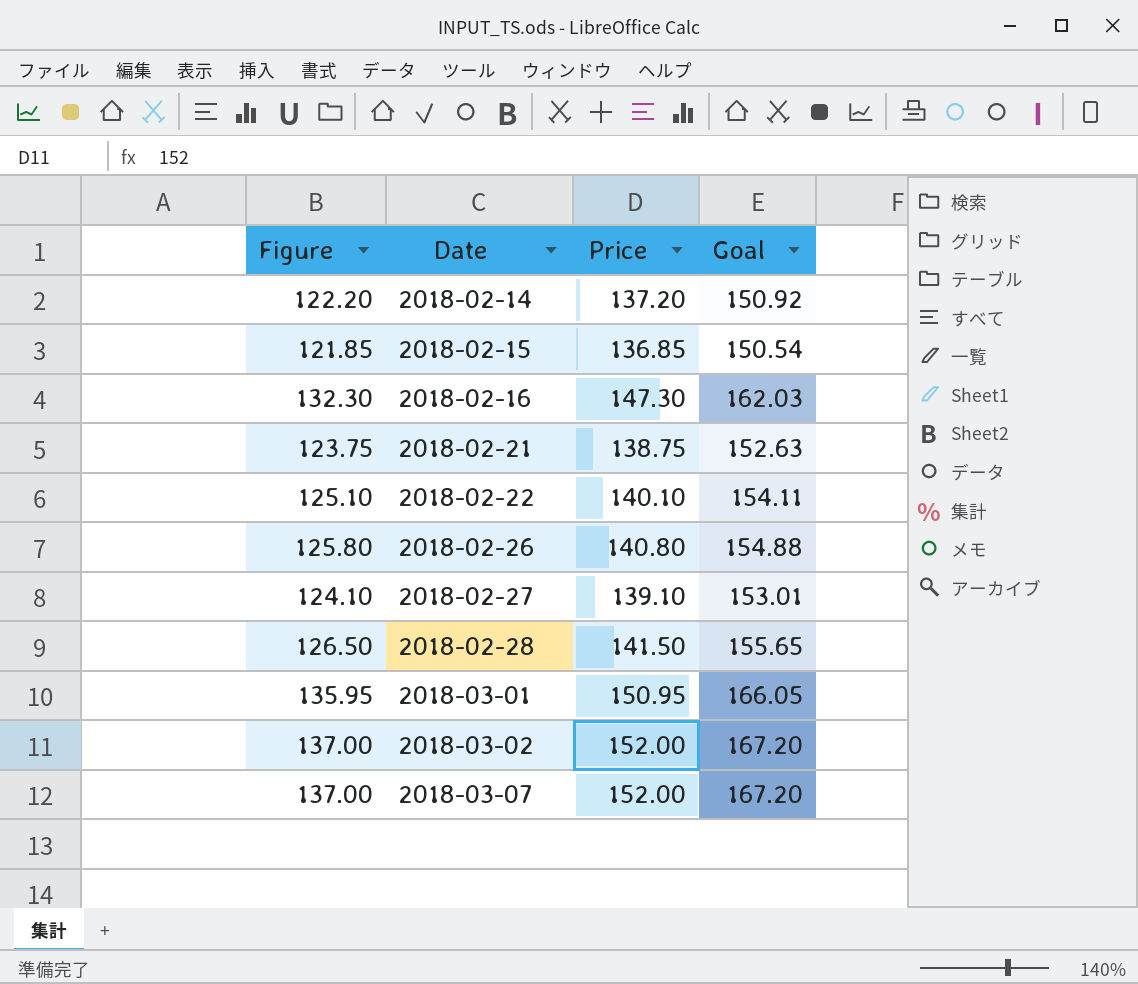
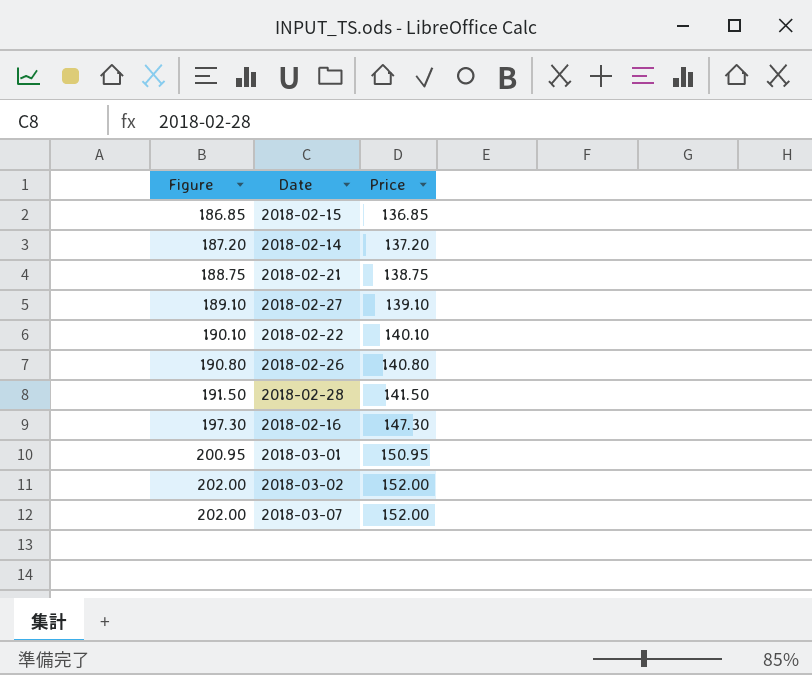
row order: Date ascending -> Figure ascending
column Goal | formula: [Price] * 1.1 -> none
column Figure | formula: [Price] - 15 -> [Price] + 50

